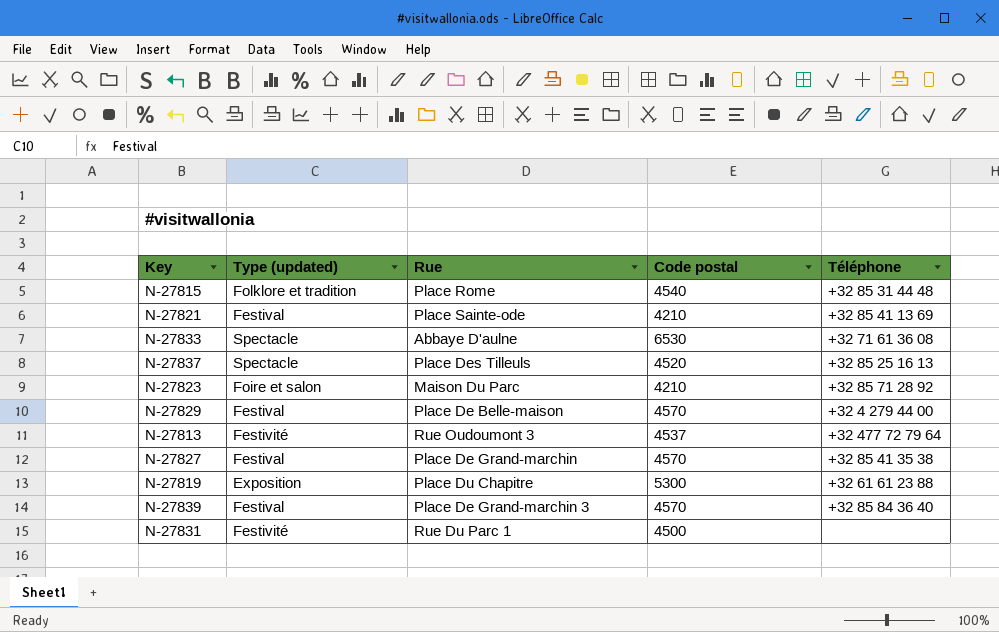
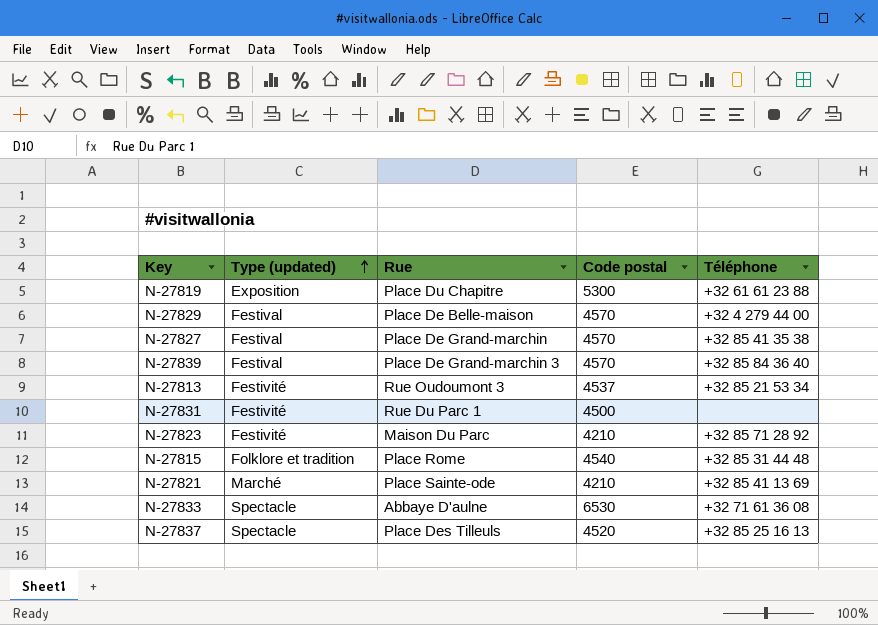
row order: none -> Type (updated) ascending
N-27813 | Téléphone: +32 477 72 79 64 -> +32 85 21 53 34
N-27823 | Type (updated): Foire et salon -> Festivité
N-27821 | Type (updated): Festival -> Marché

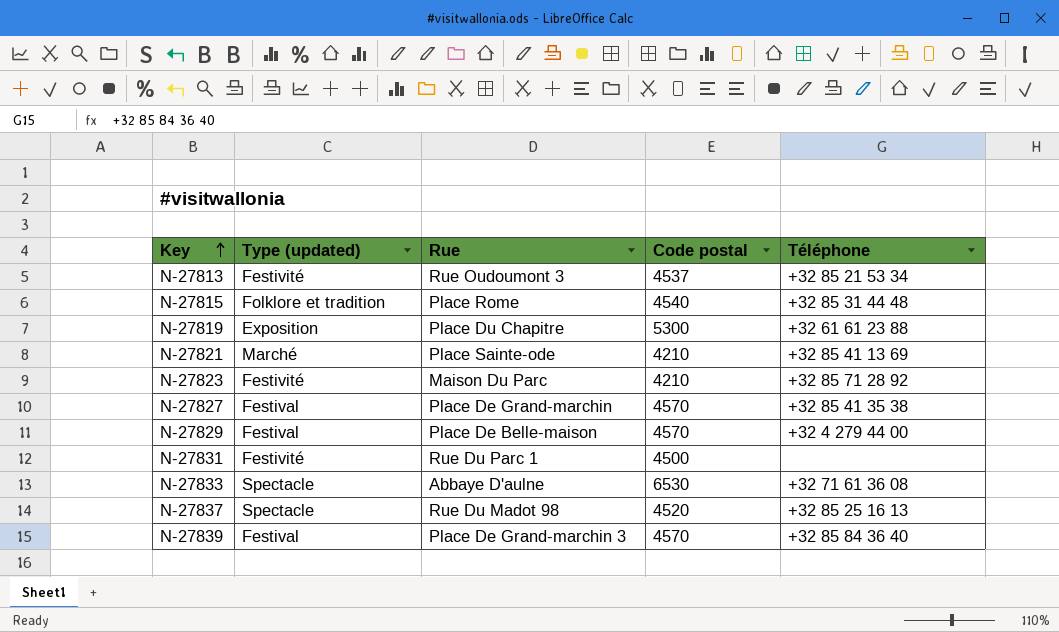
row order: Type (updated) ascending -> Key ascending
N-27837 | Rue: Place Des Tilleuls -> Rue Du Madot 98

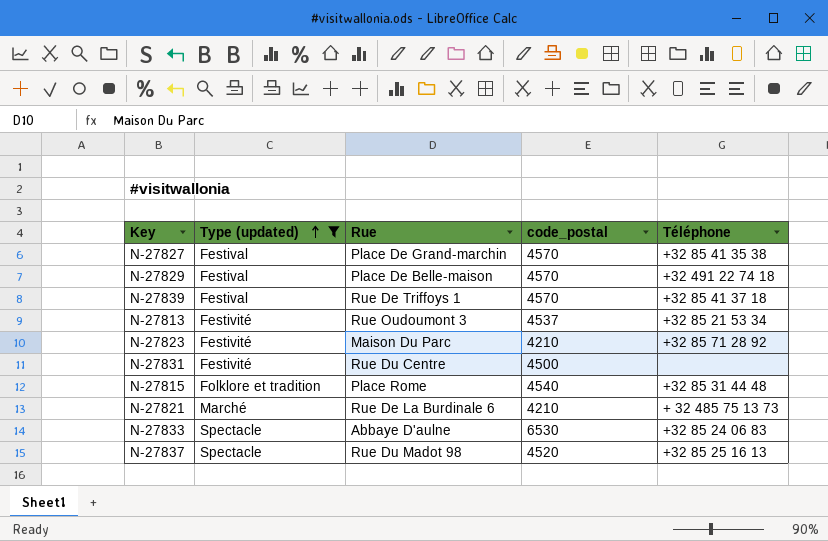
filter: none -> Type (updated) != Exposition
row order: Key ascending -> Type (updated) ascending
column name: Code postal -> code_postal
N-27829 | Téléphone: +32 4 279 44 00 -> +32 491 22 74 18
N-27839 | Rue: Place De Grand-marchin 3 -> Rue De Triffoys 1
N-27839 | Téléphone: +32 85 84 36 40 -> +32 85 41 37 18
N-27831 | Rue: Rue Du Parc 1 -> Rue Du Centre
N-27821 | Rue: Place Sainte-ode -> Rue De La Burdinale 6
N-27821 | Téléphone: +32 85 41 13 69 -> + 32 485 75 13 73
N-27833 | Téléphone: +32 71 61 36 08 -> +32 85 24 06 83

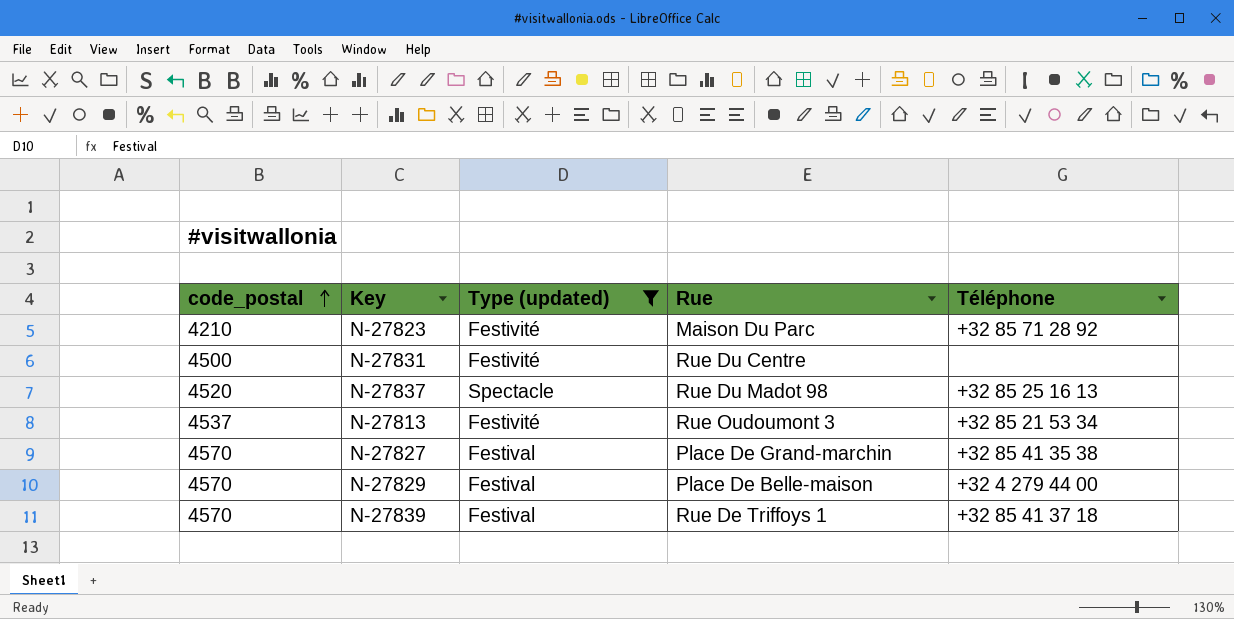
row order: Type (updated) ascending -> code_postal ascending
column code_postal | position: 4 -> 1
row N-27815: Folklore et tradition | Place Rome | 4540 | +32 85 31 44 48 -> none
row N-27821: Marché | Rue De La Burdinale 6 | 4210 | + 32 485 75 13 73 -> none
row N-27833: Spectacle | Abbaye D'aulne | 6530 | +32 85 24 06 83 -> none
N-27829 | Téléphone: +32 491 22 74 18 -> +32 4 279 44 00

